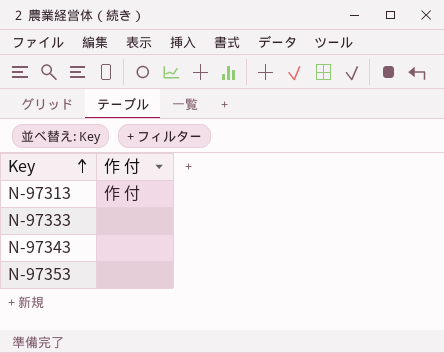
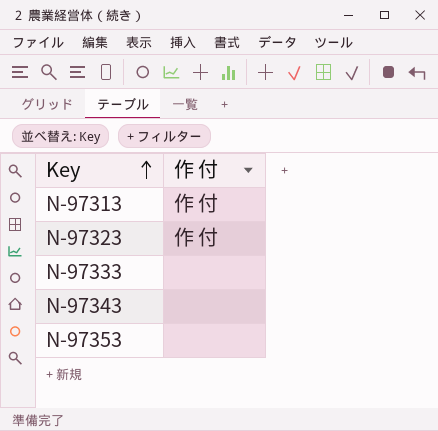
row N-97323: none -> 作 付

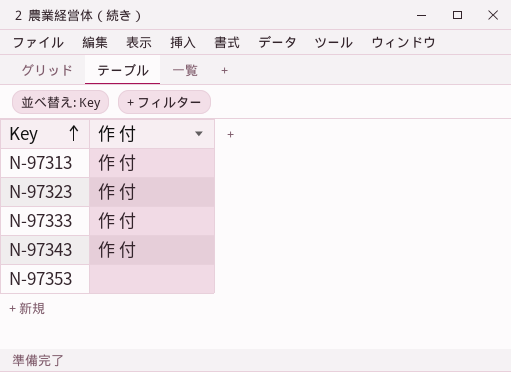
N-97333 | 作 付: none -> 作 付
N-97343 | 作 付: none -> 作 付

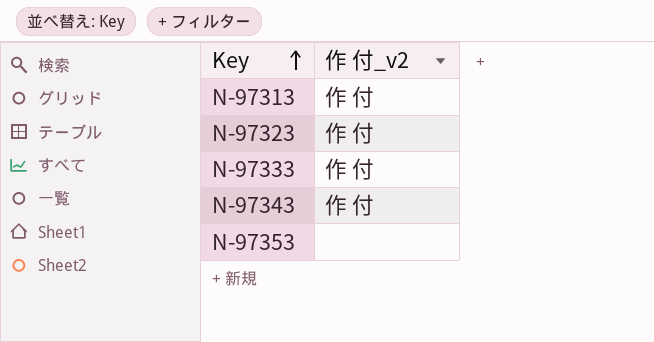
column name: 作 付 -> 作 付_v2

